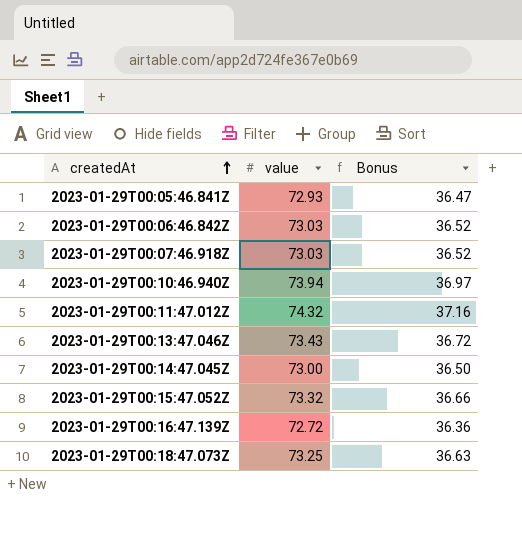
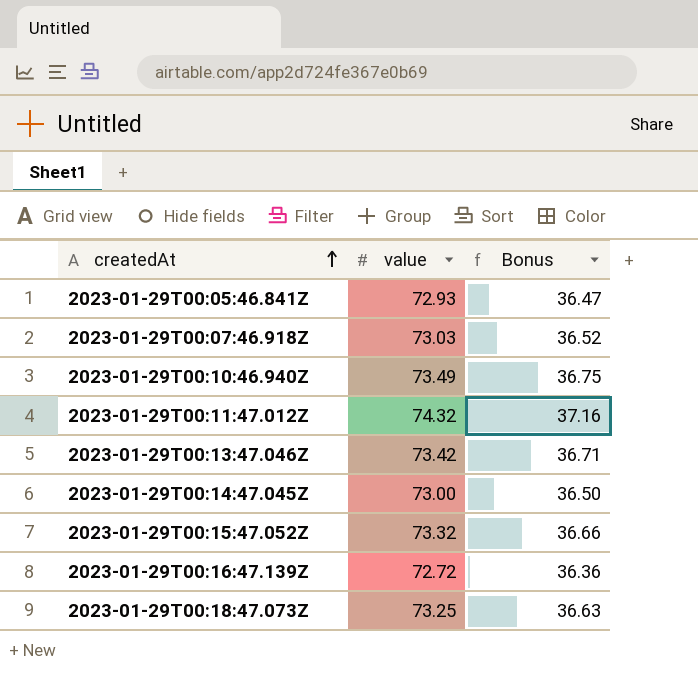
row 2023-01-29T00:06:46.842Z: 73.03 | 36.52 -> none
2023-01-29T00:10:46.940Z | value: 73.94 -> 73.49
2023-01-29T00:10:46.940Z | Bonus: 36.97 -> 36.75
2023-01-29T00:13:47.046Z | value: 73.43 -> 73.42
2023-01-29T00:13:47.046Z | Bonus: 36.72 -> 36.71

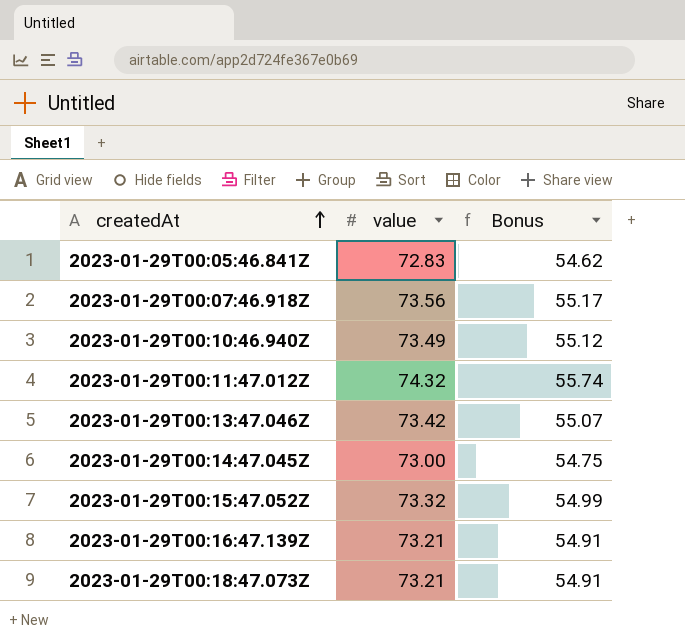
column Bonus | formula: [value] * 0.5 -> [value] * 0.75
2023-01-29T00:05:46.841Z | value: 72.93 -> 72.83
2023-01-29T00:07:46.918Z | value: 73.03 -> 73.56
2023-01-29T00:16:47.139Z | value: 72.72 -> 73.21
2023-01-29T00:18:47.073Z | value: 73.25 -> 73.21

